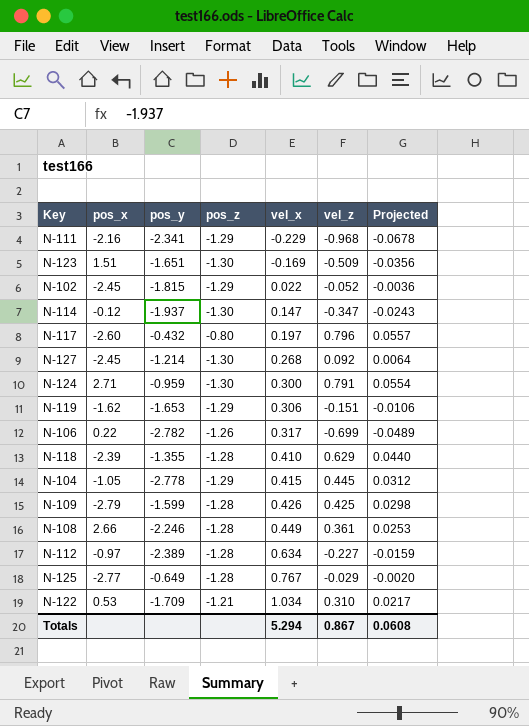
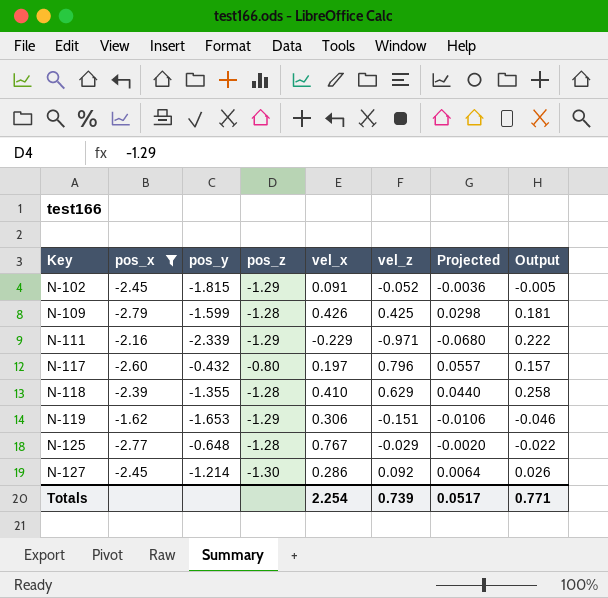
filter: none -> pos_x <= -1.62
row order: vel_x ascending -> Key ascending
column Output | formula: none -> [vel_x] * [vel_z]
N-102 | vel_x: 0.022 -> 0.091
N-111 | pos_y: -2.341 -> -2.339
N-111 | vel_z: -0.968 -> -0.971
N-111 | Projected: -0.0678 -> -0.0680
N-125 | pos_y: -0.649 -> -0.648
N-127 | vel_x: 0.268 -> 0.286
Totals | vel_x: 5.294 -> 2.254
Totals | vel_z: 0.867 -> 0.739
Totals | Projected: 0.0608 -> 0.0517

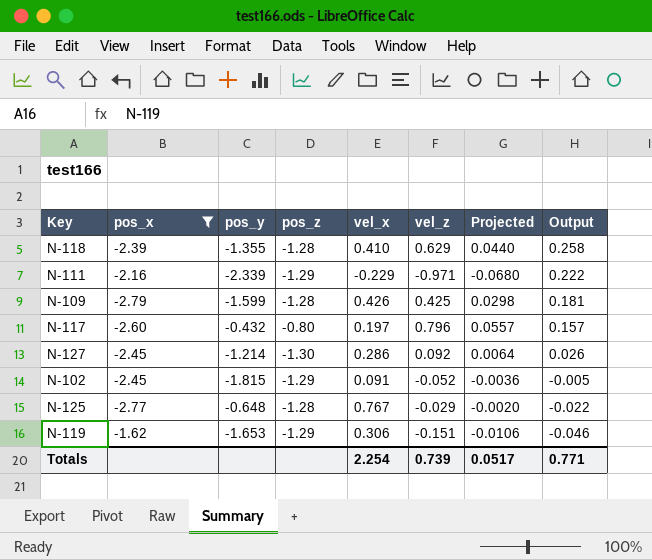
row order: Key ascending -> Output descending

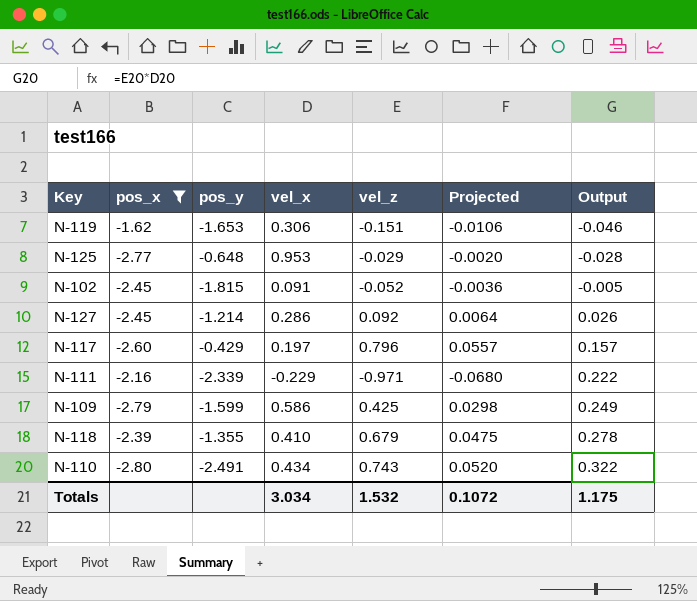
row order: Output descending -> Output ascending
column pos_z | position: 4 -> none
N-125 | vel_x: 0.767 -> 0.953
N-125 | Output: -0.022 -> -0.028
N-117 | pos_y: -0.432 -> -0.429
N-109 | vel_x: 0.426 -> 0.586
N-109 | Output: 0.181 -> 0.249
N-118 | vel_z: 0.629 -> 0.679
N-118 | Projected: 0.0440 -> 0.0475
N-118 | Output: 0.258 -> 0.278
row N-110: none -> -2.80 | -2.491 | 0.434 | 0.743 | 0.0520 | 0.322
Totals | vel_x: 2.254 -> 3.034
Totals | vel_z: 0.739 -> 1.532
Totals | Projected: 0.0517 -> 0.1072
Totals | Output: 0.771 -> 1.175

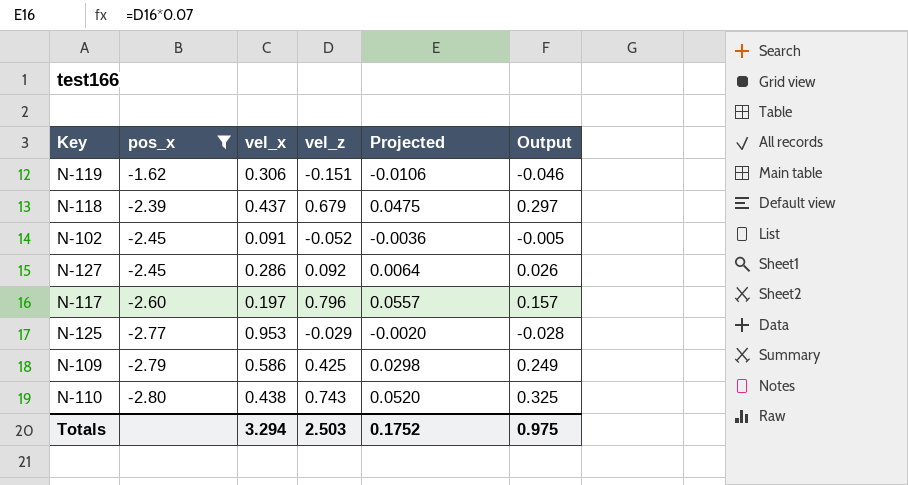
row order: Output ascending -> pos_x descending
column pos_y | position: 3 -> none
row N-111: -2.16 | -2.339 | -0.229 | -0.971 | -0.0680 | 0.222 -> none
N-118 | vel_x: 0.410 -> 0.437
N-118 | Output: 0.278 -> 0.297
N-110 | vel_x: 0.434 -> 0.438
N-110 | Output: 0.322 -> 0.325
Totals | vel_x: 3.034 -> 3.294
Totals | vel_z: 1.532 -> 2.503
Totals | Projected: 0.1072 -> 0.1752
Totals | Output: 1.175 -> 0.975

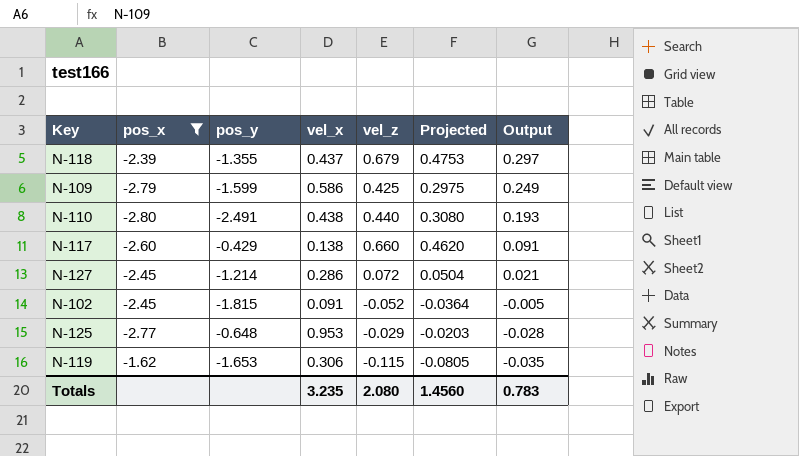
row order: pos_x descending -> Output descending
column pos_y | position: none -> 3
column Projected | formula: [vel_z] * 0.07 -> [vel_z] * 0.7
N-110 | vel_z: 0.743 -> 0.440
N-110 | Output: 0.325 -> 0.193
N-117 | vel_x: 0.197 -> 0.138
N-117 | vel_z: 0.796 -> 0.660
N-117 | Output: 0.157 -> 0.091
N-127 | vel_z: 0.092 -> 0.072
N-127 | Output: 0.026 -> 0.021
N-119 | vel_z: -0.151 -> -0.115
N-119 | Output: -0.046 -> -0.035
Totals | vel_x: 3.294 -> 3.235
Totals | vel_z: 2.503 -> 2.080
Totals | Projected: 0.1752 -> 1.4560
Totals | Output: 0.975 -> 0.783

